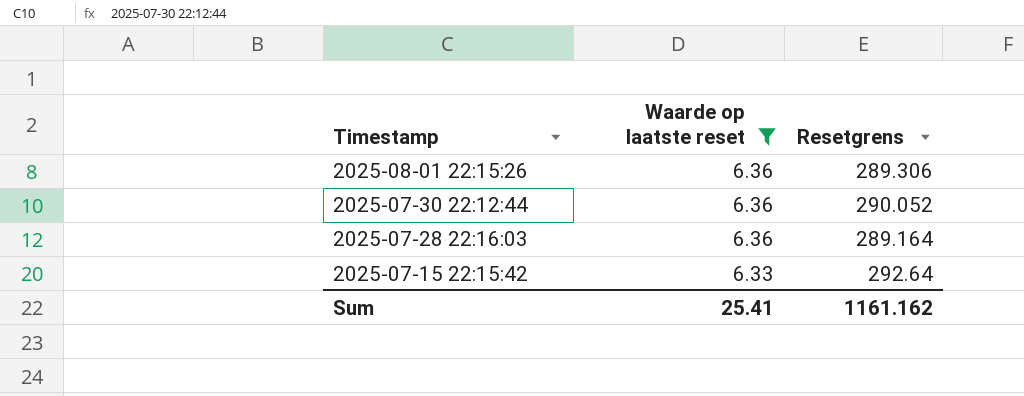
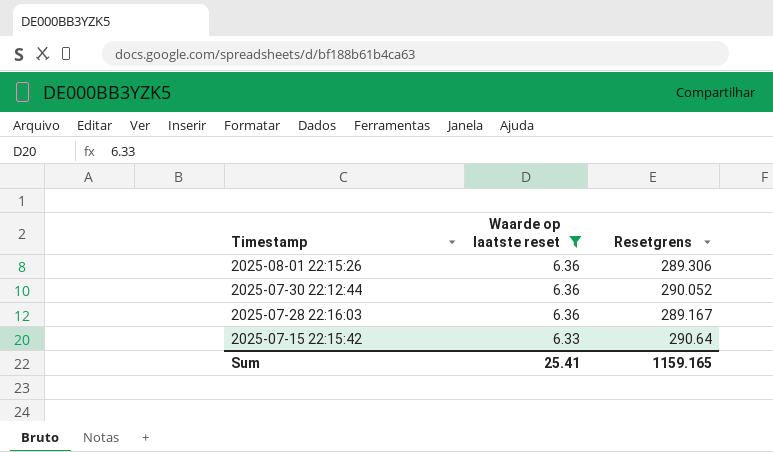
2025-07-28 22:16:03 | Resetgrens: 289.164 -> 289.167
2025-07-15 22:15:42 | Resetgrens: 292.64 -> 290.64
Sum | Resetgrens: 1161.162 -> 1159.165

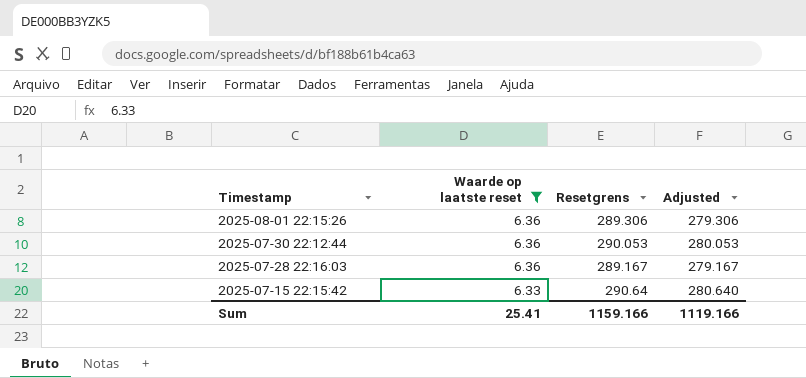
column Adjusted | formula: none -> [Resetgrens] - 10
2025-07-30 22:12:44 | Resetgrens: 290.052 -> 290.053
Sum | Resetgrens: 1159.165 -> 1159.166

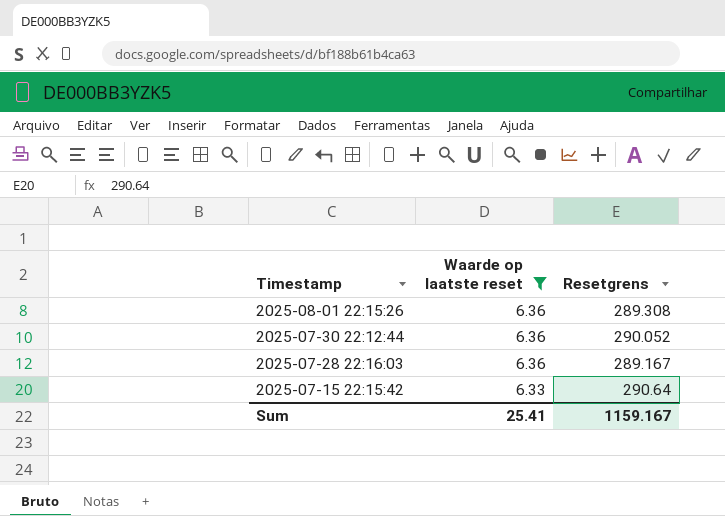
column Adjusted | formula: [Resetgrens] - 10 -> none
2025-08-01 22:15:26 | Resetgrens: 289.306 -> 289.308
2025-07-30 22:12:44 | Resetgrens: 290.053 -> 290.052
Sum | Resetgrens: 1159.166 -> 1159.167

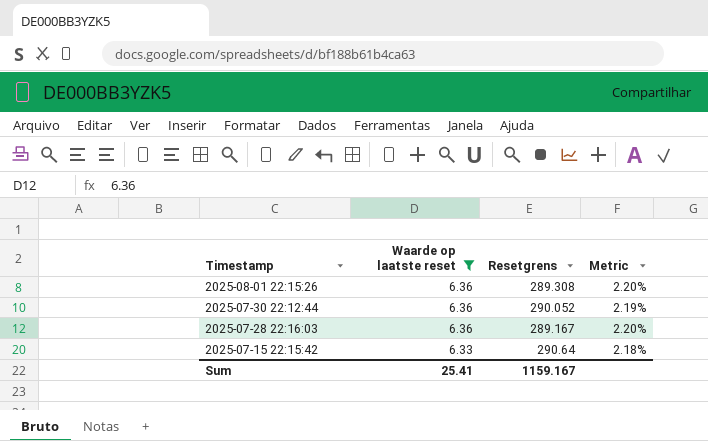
column Metric | formula: none -> [Waarde op laatste reset] / [Resetgrens]

